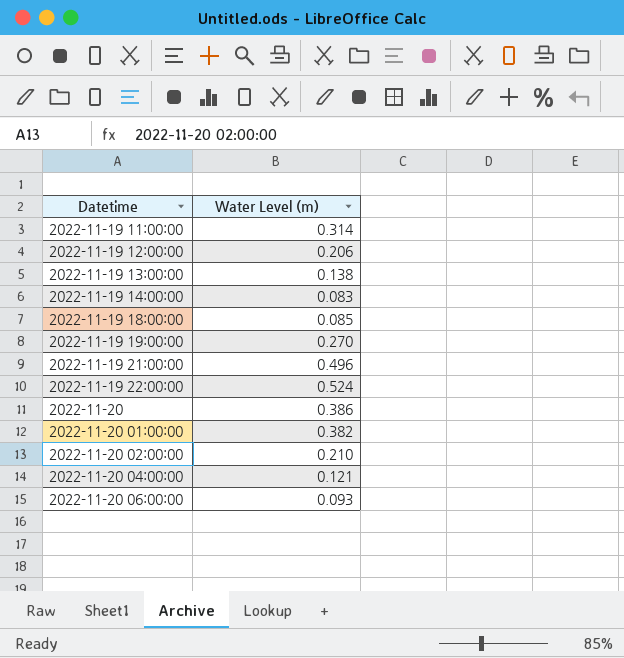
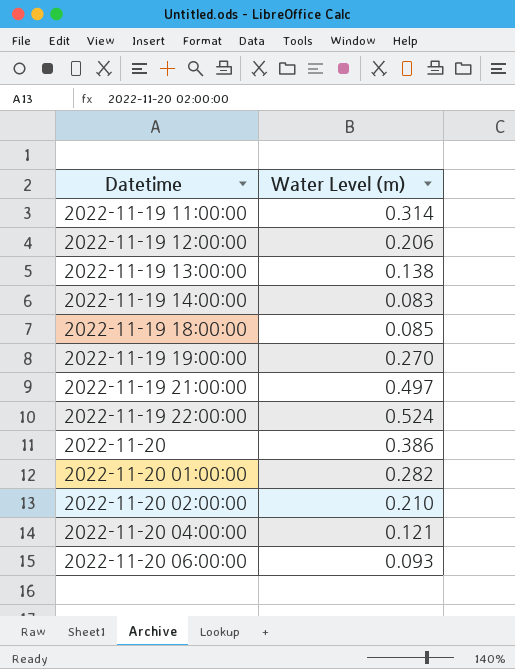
2022-11-19 21:00:00 | Water Level (m): 0.496 -> 0.497
2022-11-20 01:00:00 | Water Level (m): 0.382 -> 0.282

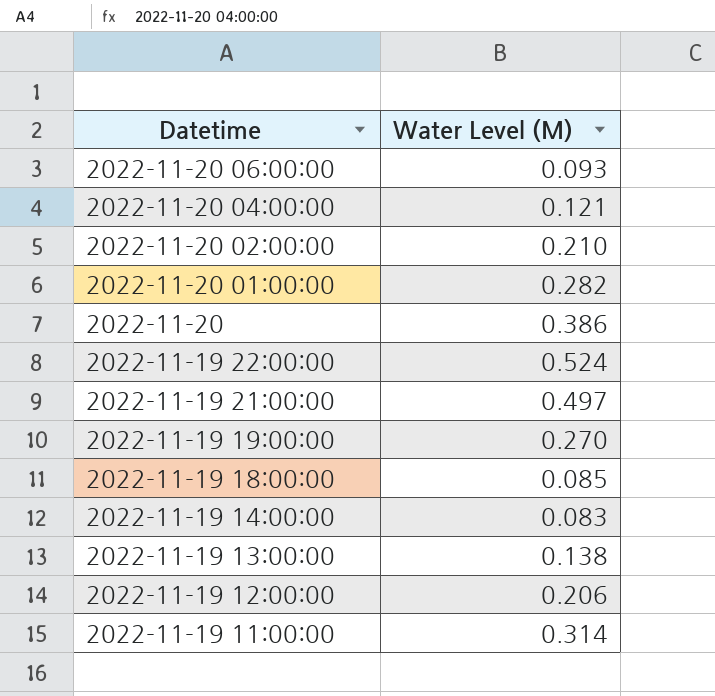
row order: Datetime ascending -> Datetime descending
column name: Water Level (m) -> Water Level (M)

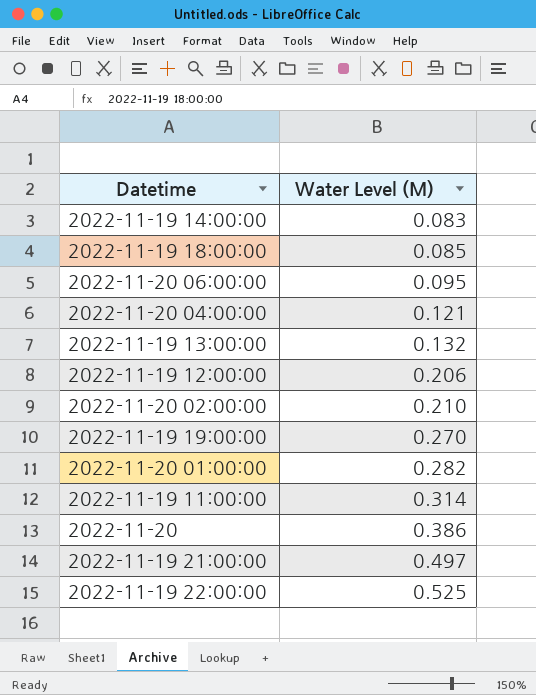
row order: Datetime descending -> Water Level (M) ascending
2022-11-20 06:00:00 | Water Level (M): 0.093 -> 0.095
2022-11-19 13:00:00 | Water Level (M): 0.138 -> 0.132
2022-11-19 22:00:00 | Water Level (M): 0.524 -> 0.525

